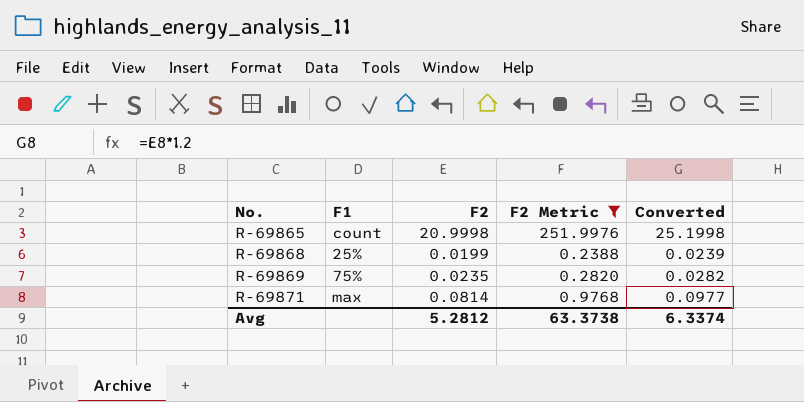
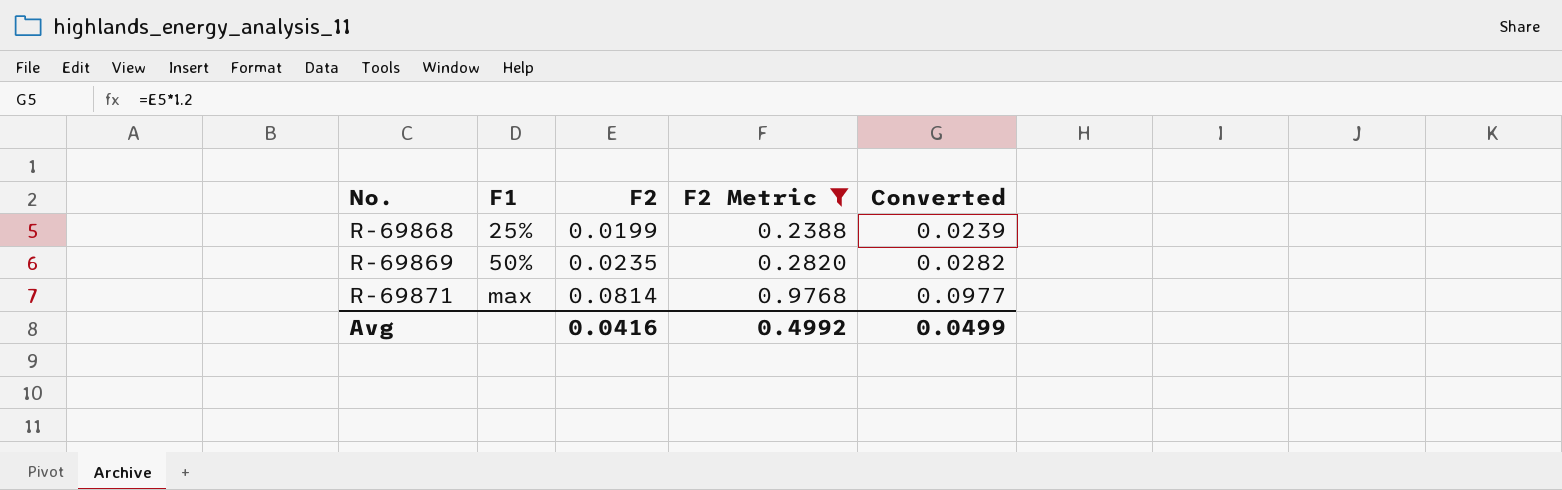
row R-69865: count | 20.9998 | 251.9976 | 25.1998 -> none
R-69869 | F1: 75% -> 50%
Avg | F2: 5.2812 -> 0.0416
Avg | F2 Metric: 63.3738 -> 0.4992
Avg | Converted: 6.3374 -> 0.0499

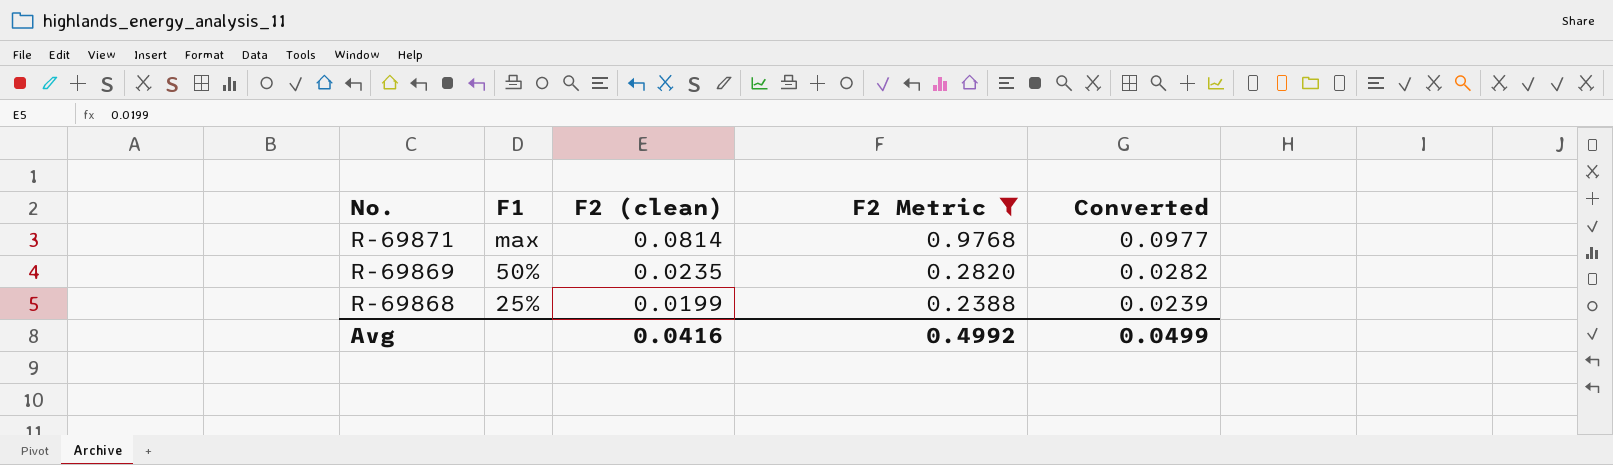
row order: No. ascending -> No. descending
column name: F2 -> F2 (clean)

